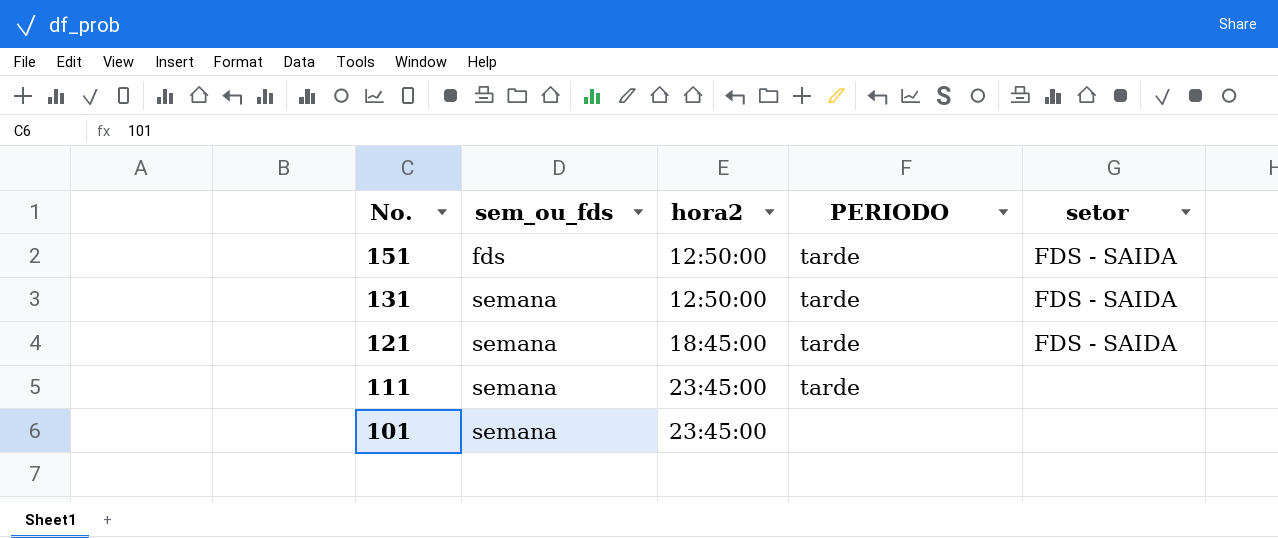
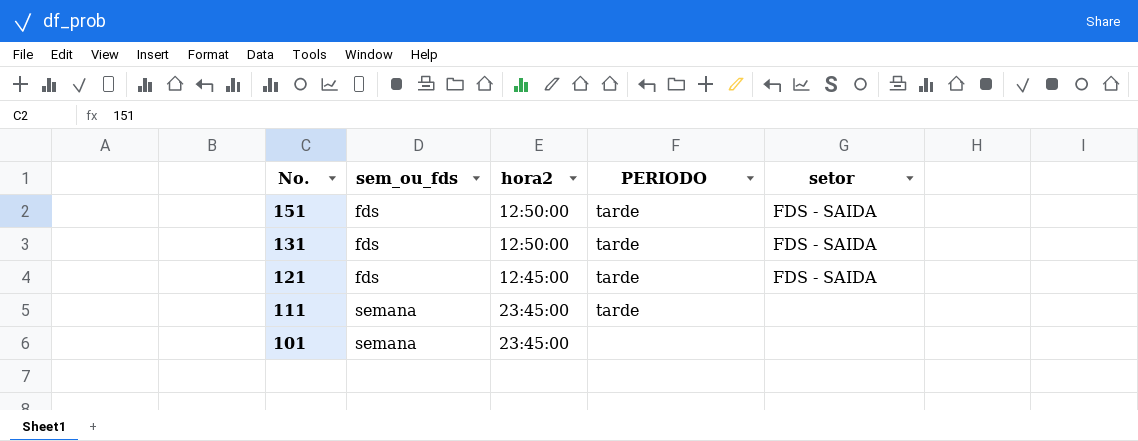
131 | sem_ou_fds: semana -> fds
121 | sem_ou_fds: semana -> fds
121 | hora2: 18:45:00 -> 12:45:00

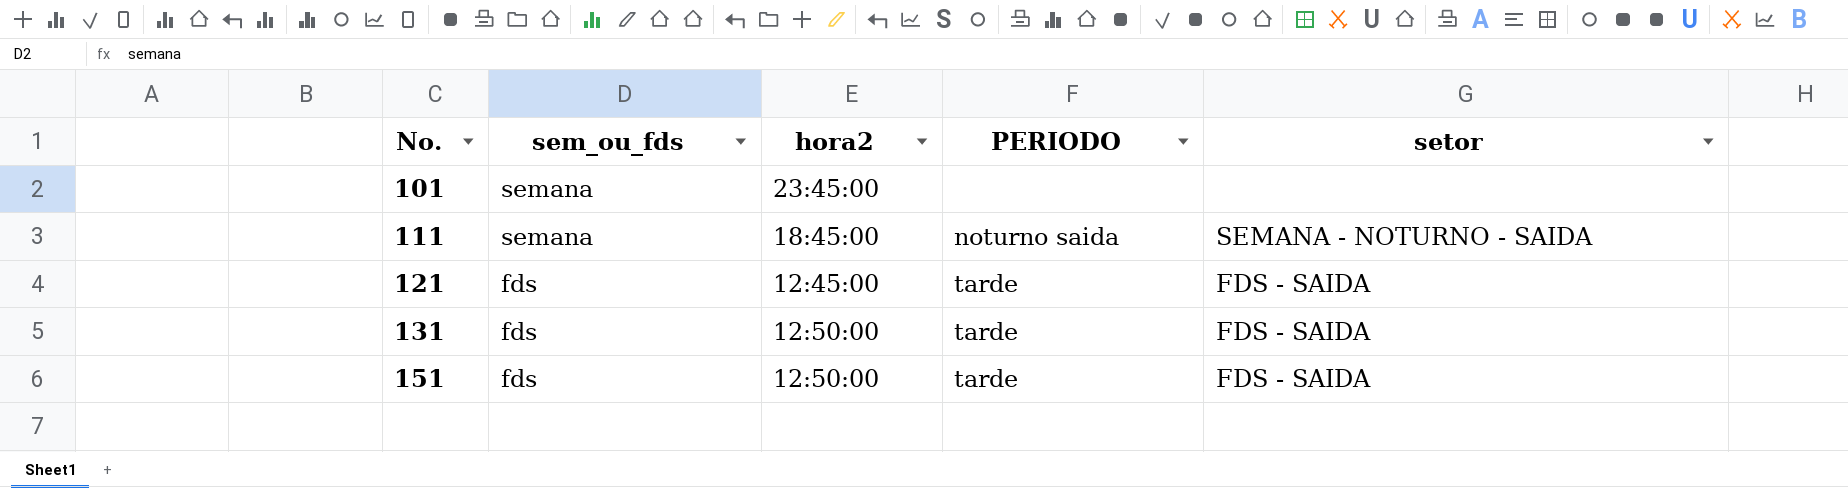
row order: No. descending -> No. ascending
111 | hora2: 23:45:00 -> 18:45:00
111 | PERIODO: tarde -> noturno saida
111 | setor: none -> SEMANA - NOTURNO - SAIDA

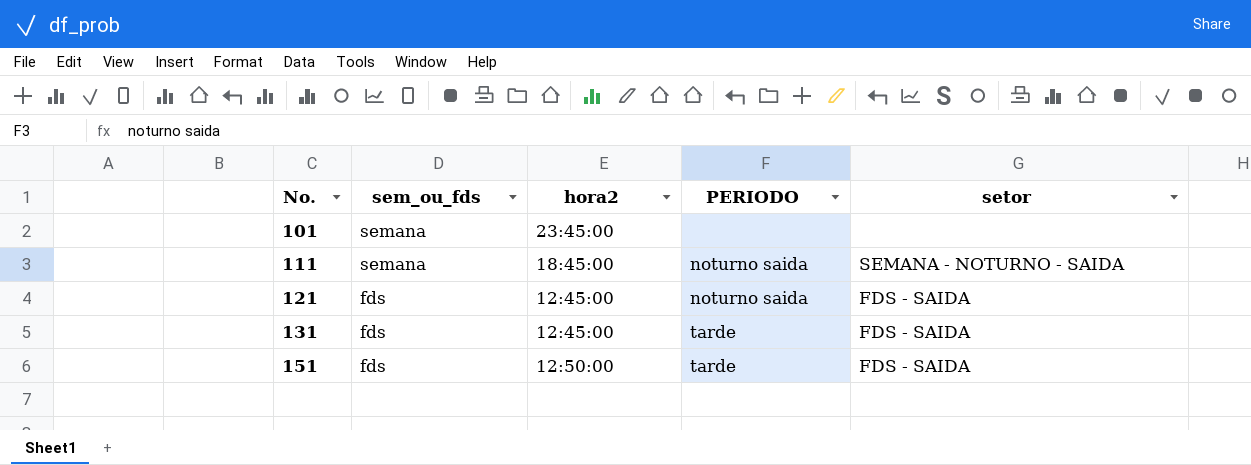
121 | PERIODO: tarde -> noturno saida
131 | hora2: 12:50:00 -> 12:45:00

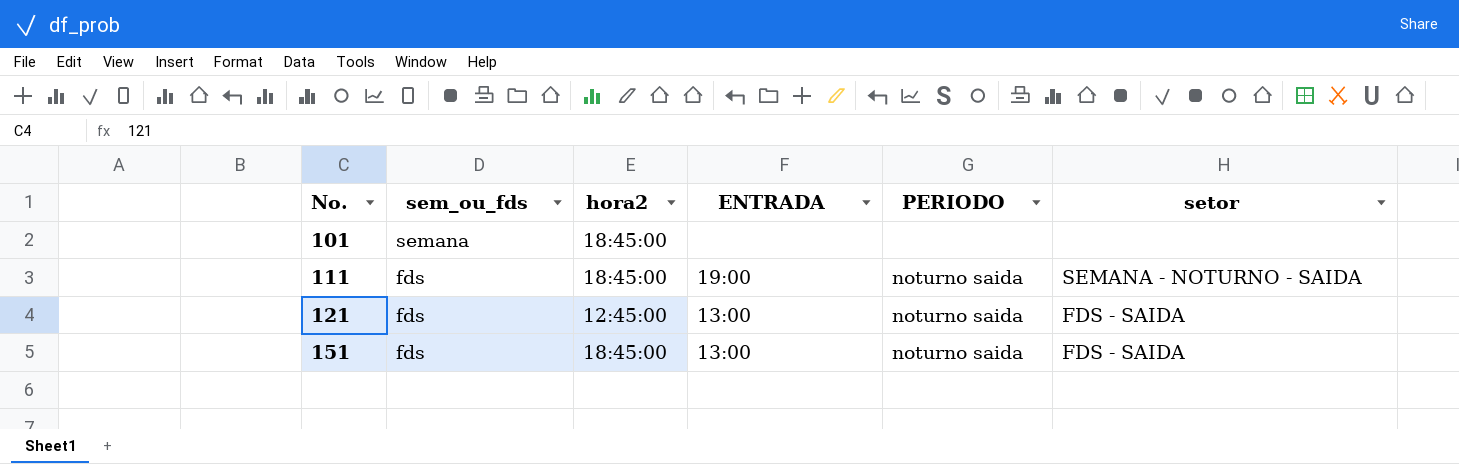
column ENTRADA | position: none -> 4
row 131: fds | 12:45:00 | tarde | FDS - SAIDA -> none
101 | hora2: 23:45:00 -> 18:45:00
111 | sem_ou_fds: semana -> fds
151 | hora2: 12:50:00 -> 18:45:00
151 | PERIODO: tarde -> noturno saida

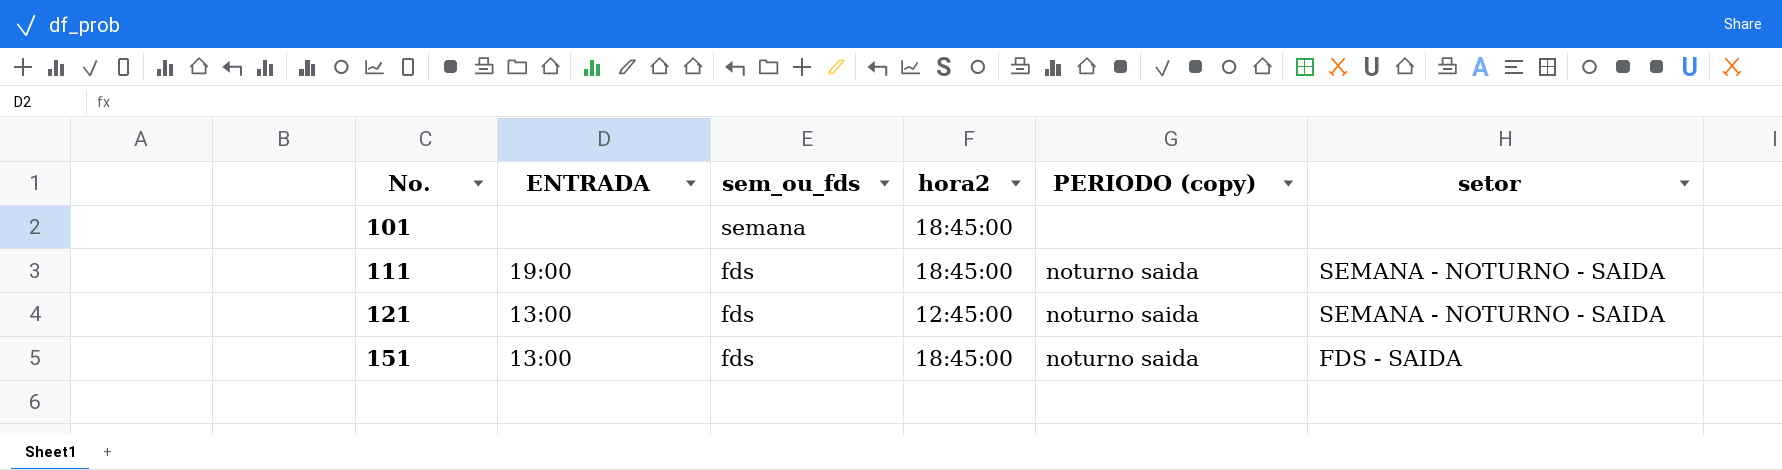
column ENTRADA | position: 4 -> 2
column name: PERIODO -> PERIODO (copy)
121 | setor: FDS - SAIDA -> SEMANA - NOTURNO - SAIDA

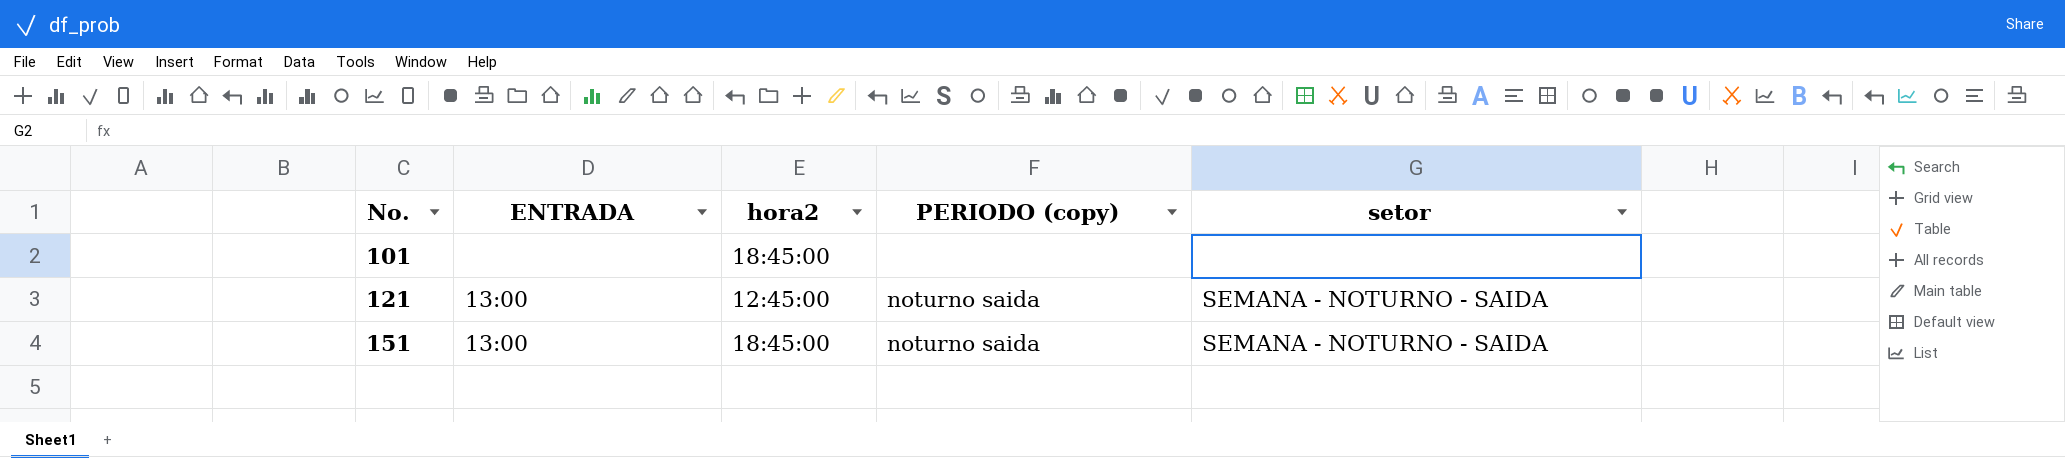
column sem_ou_fds | position: 3 -> none
row 111: 19:00 | fds | 18:45:00 | noturno saida | SEMANA - NOTURNO - SAIDA -> none
151 | setor: FDS - SAIDA -> SEMANA - NOTURNO - SAIDA

